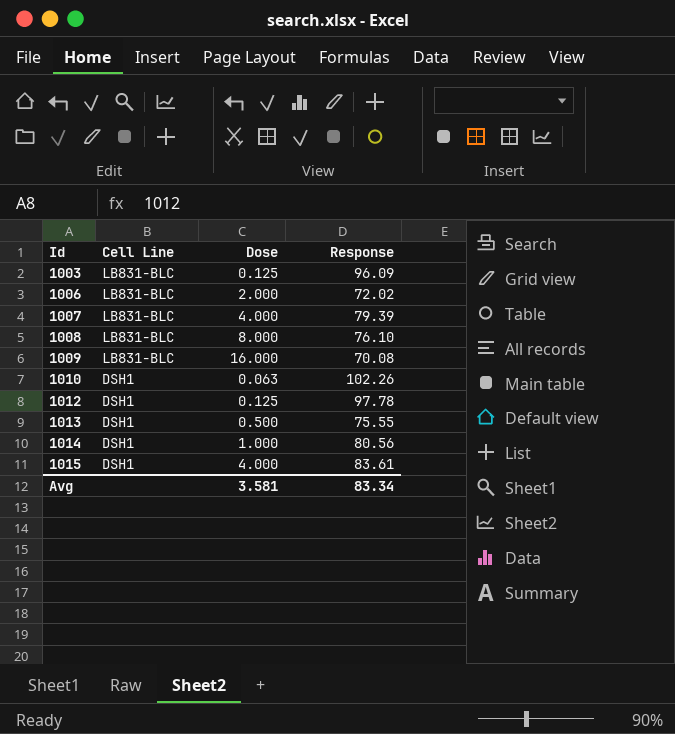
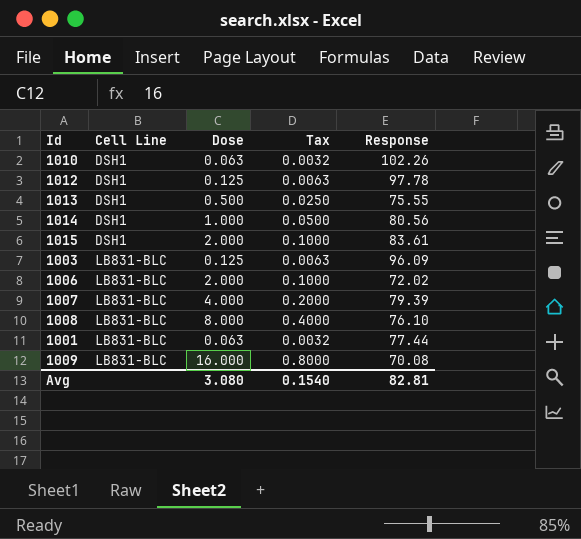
row order: Id ascending -> Cell Line ascending
column Tax | formula: none -> [Dose] * 0.05
1015 | Dose: 4.000 -> 2.000
row 1001: none -> LB831-BLC | 0.063 | 0.0032 | 77.44
Avg | Dose: 3.581 -> 3.080
Avg | Response: 83.34 -> 82.81

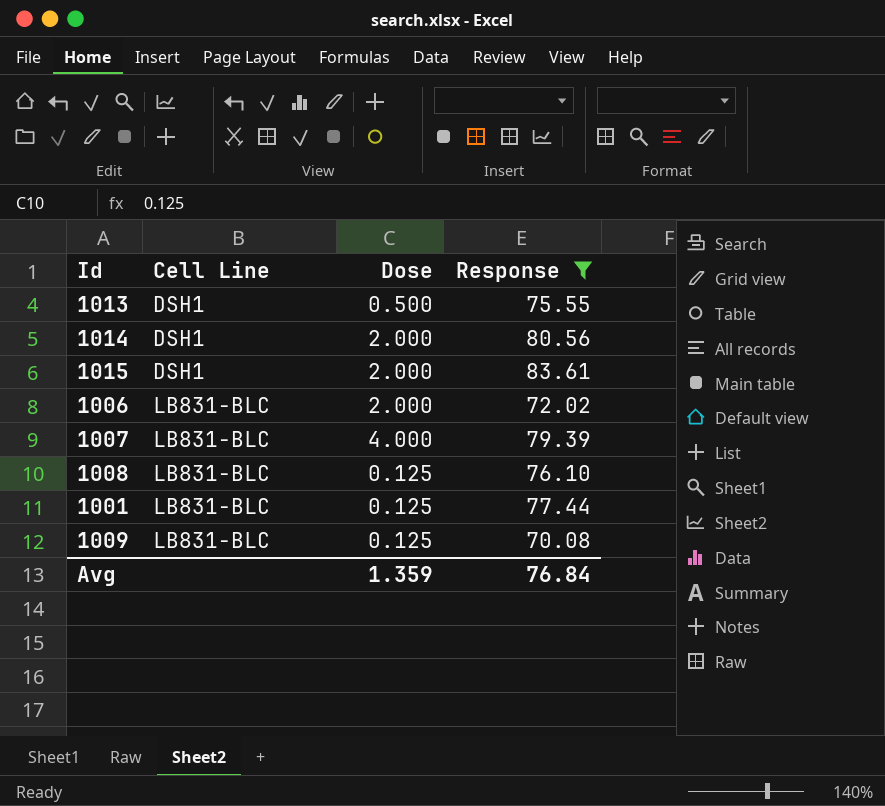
filter: none -> Response <= 83.61
column Tax | formula: [Dose] * 0.05 -> none
1014 | Dose: 1.000 -> 2.000
1008 | Dose: 8.000 -> 0.125
1001 | Dose: 0.063 -> 0.125
1009 | Dose: 16.000 -> 0.125
Avg | Dose: 3.080 -> 1.359
Avg | Response: 82.81 -> 76.84

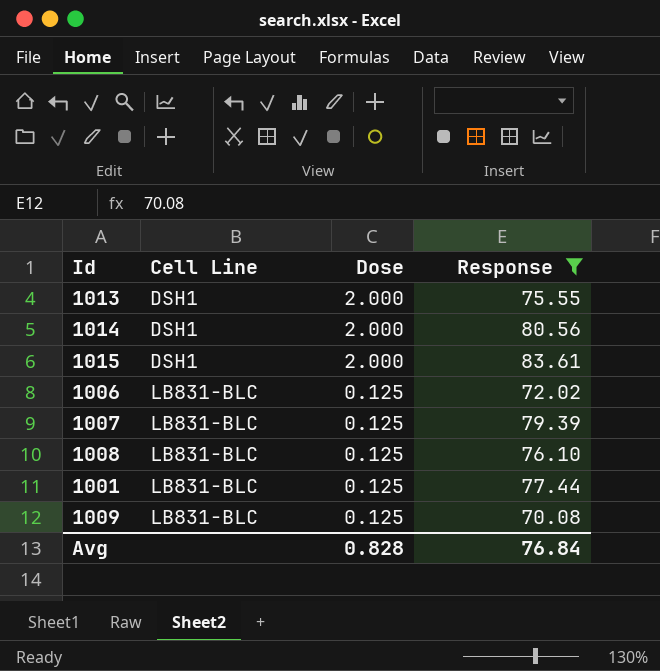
1013 | Dose: 0.500 -> 2.000
1006 | Dose: 2.000 -> 0.125
1007 | Dose: 4.000 -> 0.125
Avg | Dose: 1.359 -> 0.828

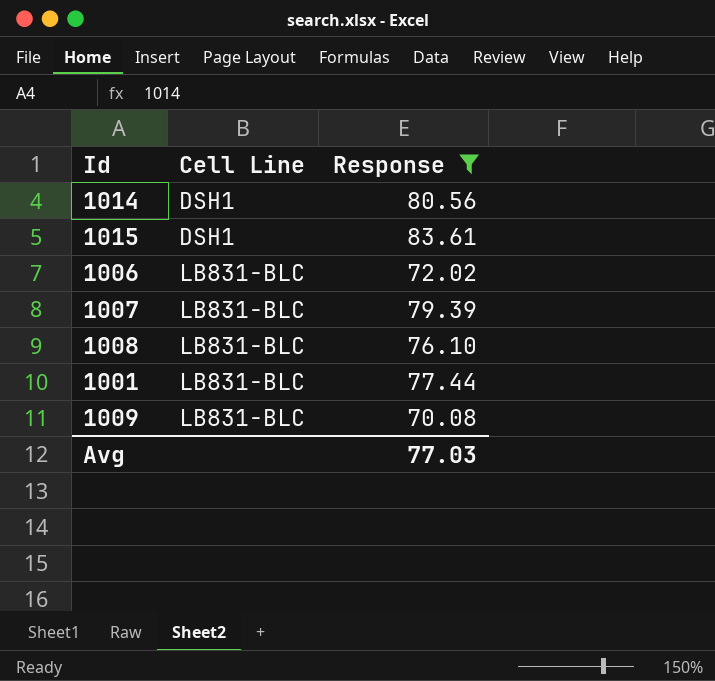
column Dose | position: 3 -> none
row 1013: DSH1 | 2.000 | 75.55 -> none
Avg | Response: 76.84 -> 77.03

